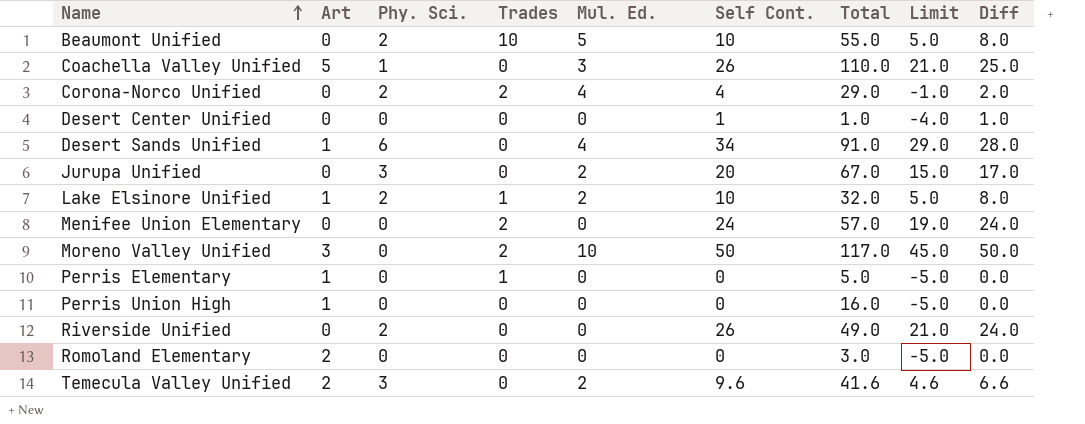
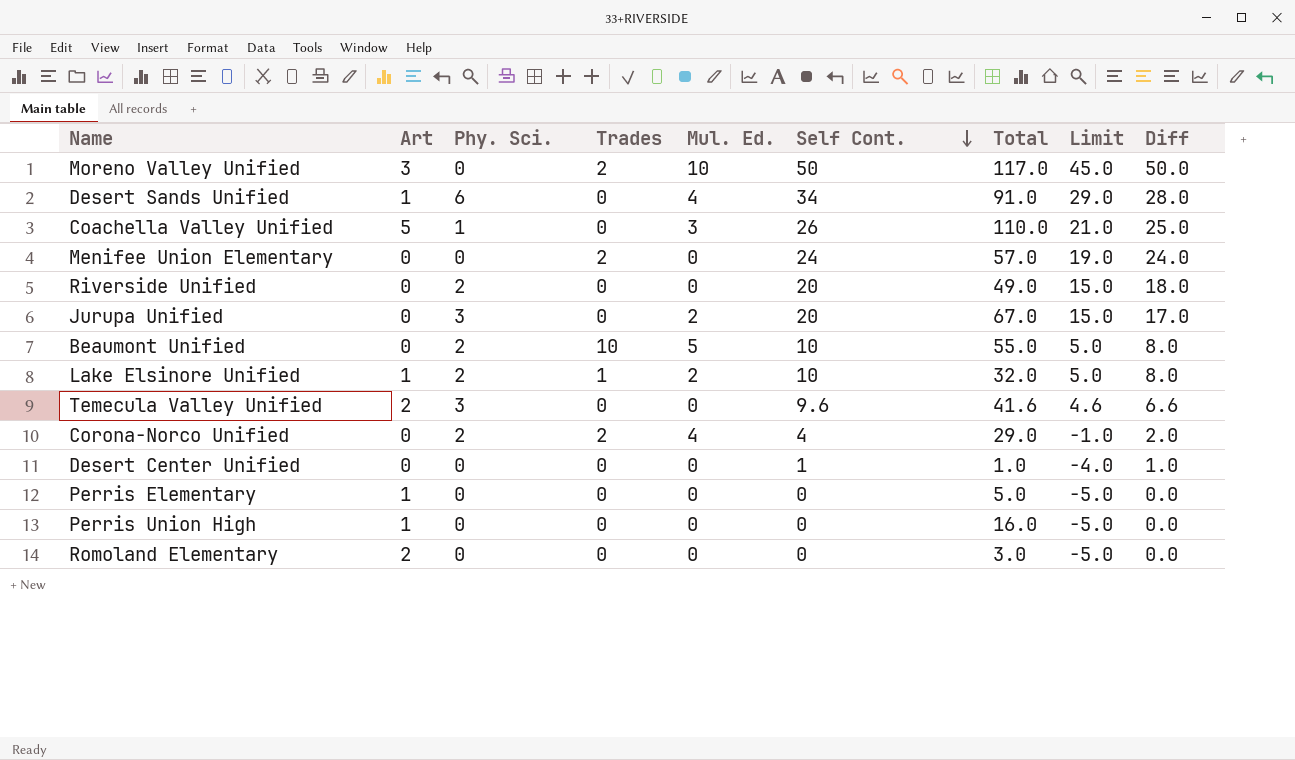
row order: Name ascending -> Self Cont. descending
Riverside Unified | Self Cont.: 26 -> 20
Riverside Unified | Limit: 21.0 -> 15.0
Riverside Unified | Diff: 24.0 -> 18.0
Temecula Valley Unified | Mul. Ed.: 2 -> 0
Perris Elementary | Trades: 1 -> 0

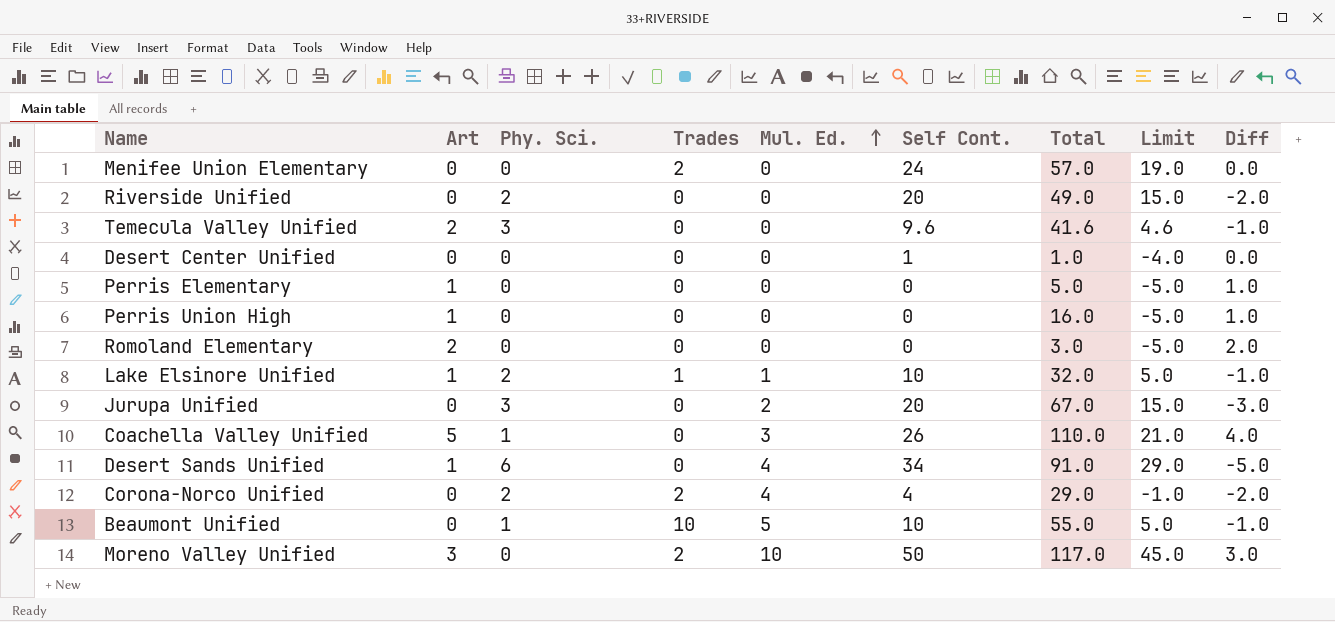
row order: Self Cont. descending -> Mul. Ed. ascending
column Diff | formula: [Self Cont.] - [Phy. Sci.] -> [Art] - [Phy. Sci.]
Lake Elsinore Unified | Mul. Ed.: 2 -> 1
Beaumont Unified | Phy. Sci.: 2 -> 1

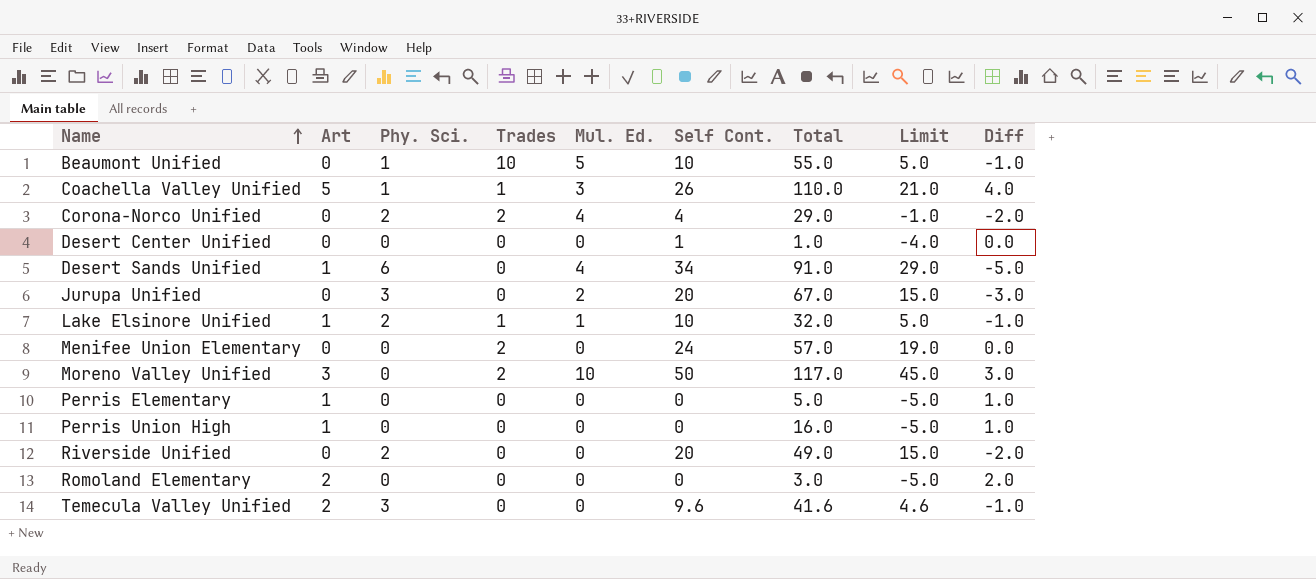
row order: Mul. Ed. ascending -> Name ascending
Coachella Valley Unified | Trades: 0 -> 1

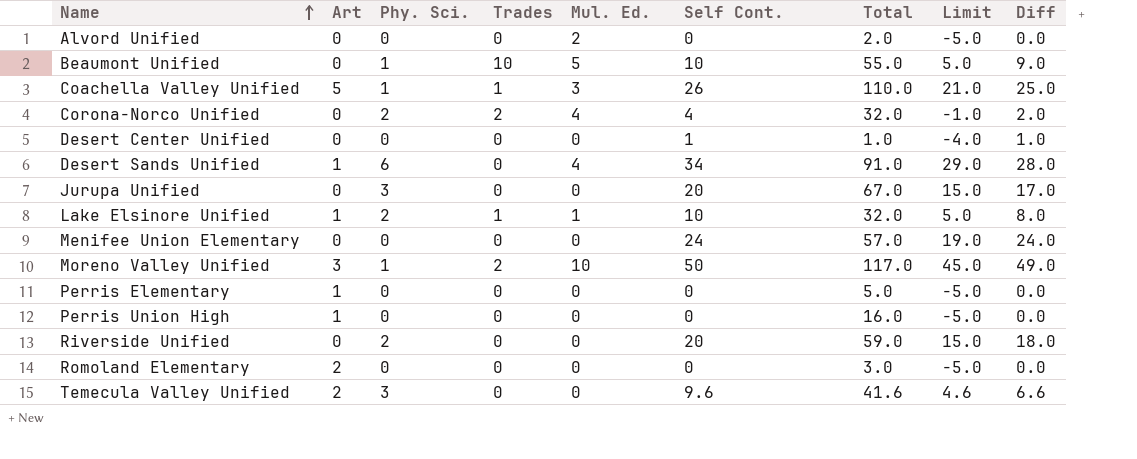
column Diff | formula: [Art] - [Phy. Sci.] -> [Self Cont.] - [Phy. Sci.]
row Alvord Unified: none -> 0 | 0 | 0 | 2 | 0 | 2.0 | -5.0 | 0.0
Corona-Norco Unified | Total: 29.0 -> 32.0
Jurupa Unified | Mul. Ed.: 2 -> 0
Menifee Union Elementary | Trades: 2 -> 0
Moreno Valley Unified | Phy. Sci.: 0 -> 1
Riverside Unified | Total: 49.0 -> 59.0

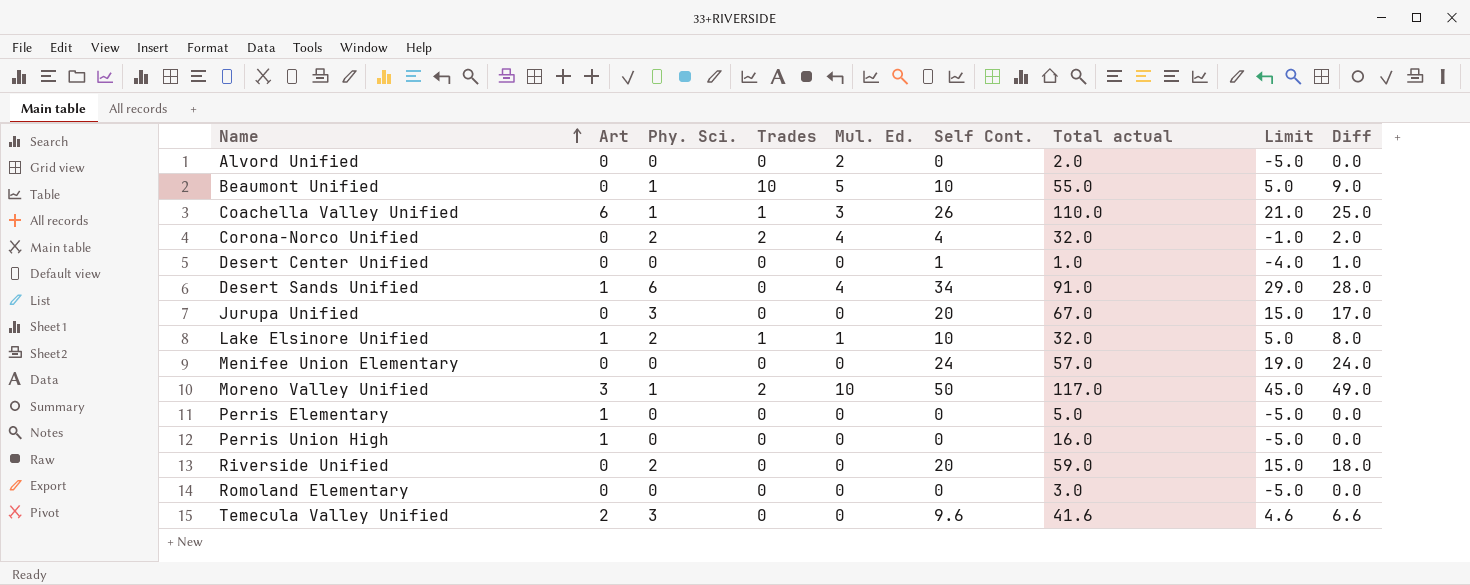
column name: Total -> Total actual
Coachella Valley Unified | Art: 5 -> 6
Romoland Elementary | Art: 2 -> 0

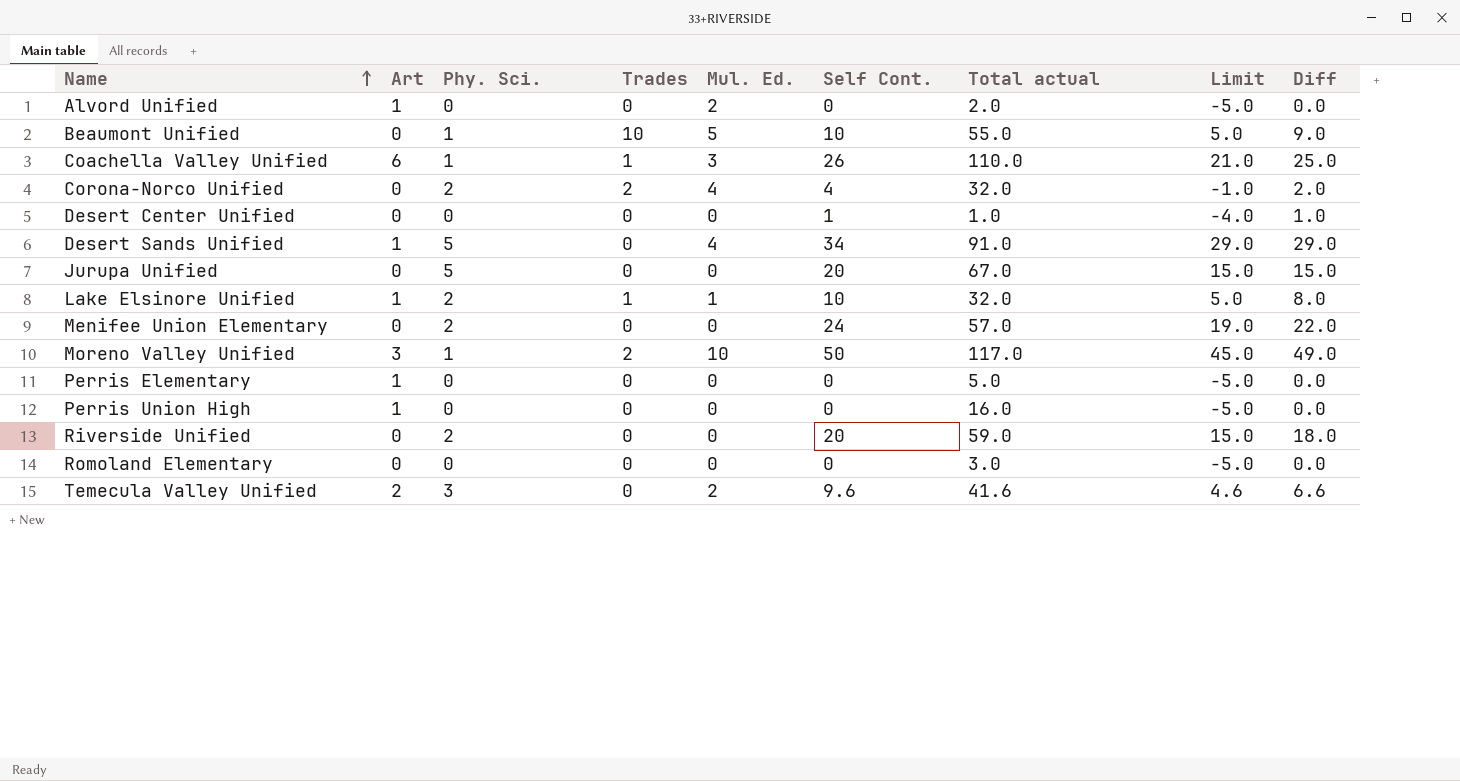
Alvord Unified | Art: 0 -> 1
Desert Sands Unified | Phy. Sci.: 6 -> 5
Desert Sands Unified | Diff: 28.0 -> 29.0
Jurupa Unified | Phy. Sci.: 3 -> 5
Jurupa Unified | Diff: 17.0 -> 15.0
Menifee Union Elementary | Phy. Sci.: 0 -> 2
Menifee Union Elementary | Diff: 24.0 -> 22.0
Temecula Valley Unified | Mul. Ed.: 0 -> 2

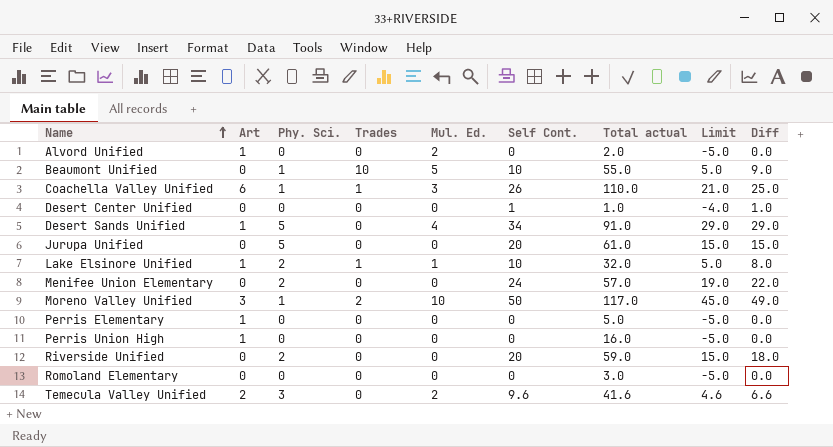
row Corona-Norco Unified: 0 | 2 | 2 | 4 | 4 | 32.0 | -1.0 | 2.0 -> none
Jurupa Unified | Total actual: 67.0 -> 61.0

